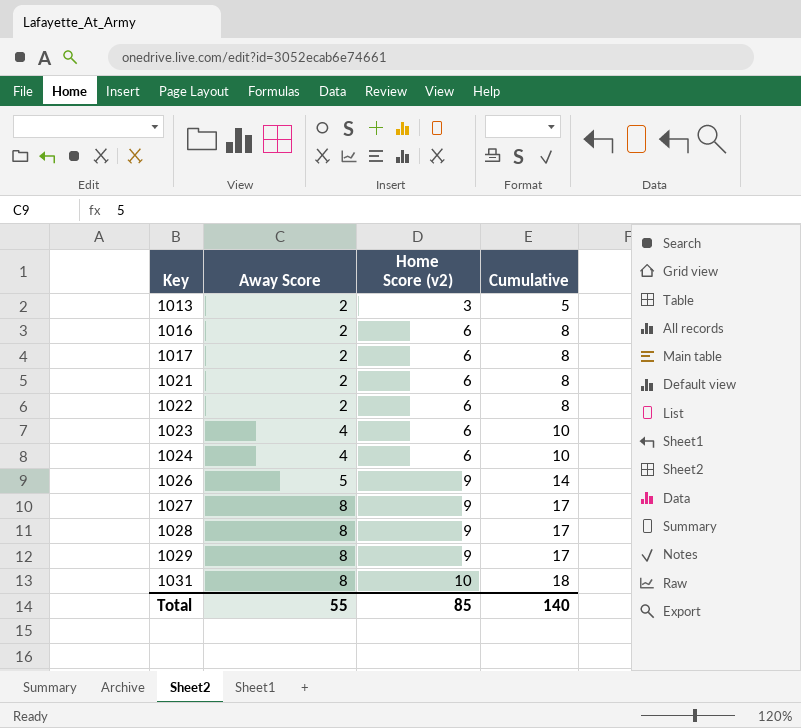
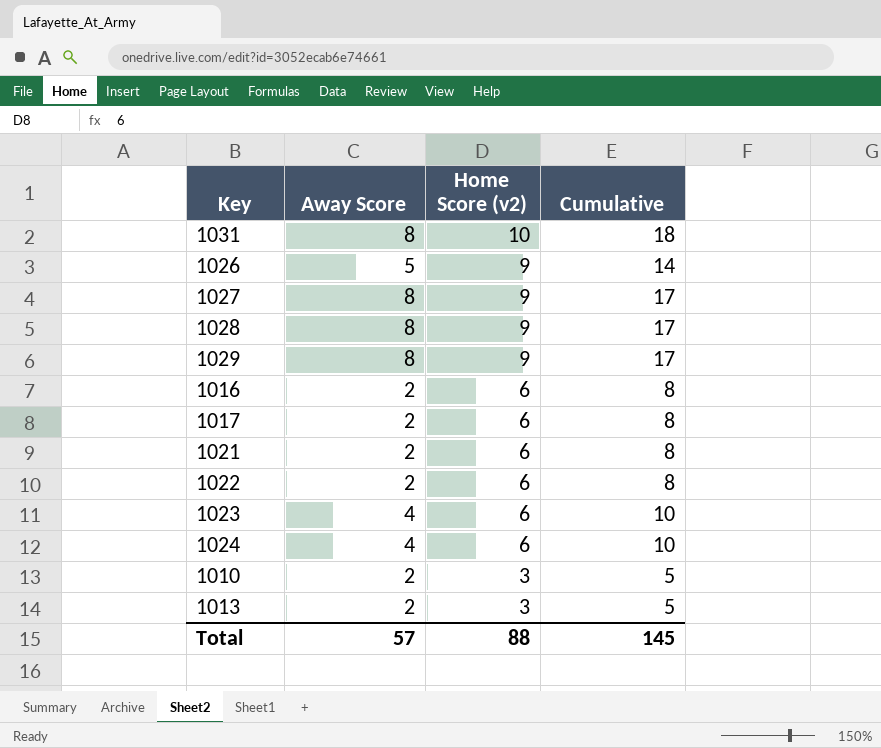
row order: Key ascending -> Home Score (v2) descending
row 1010: none -> 2 | 3 | 5
Total | Away Score: 55 -> 57
Total | Home Score (v2): 85 -> 88
Total | Cumulative: 140 -> 145

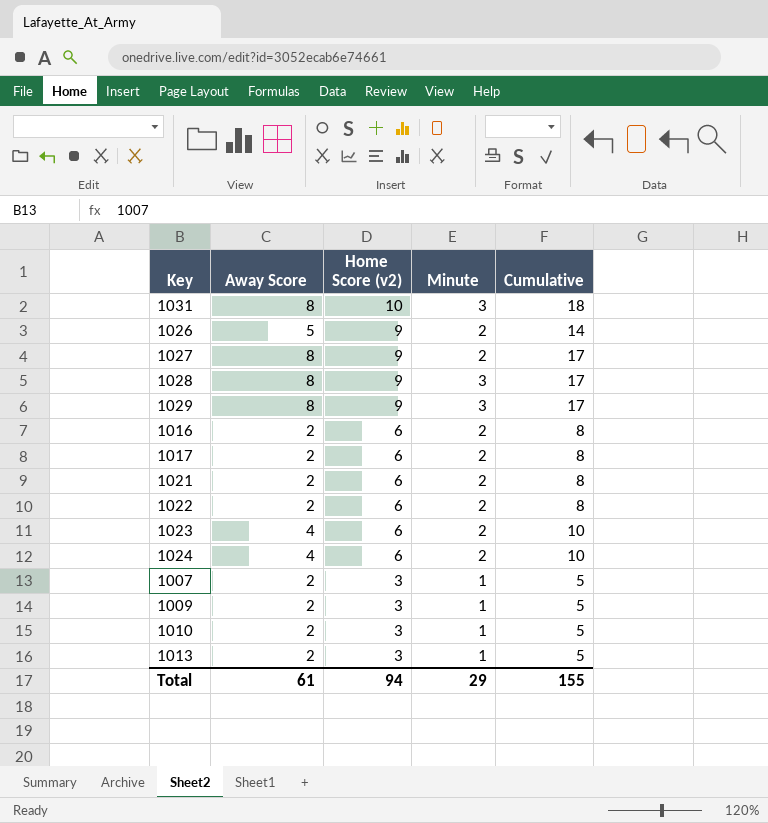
column Minute | position: none -> 4
row 1007: none -> 2 | 3 | 1 | 5
row 1009: none -> 2 | 3 | 1 | 5
Total | Away Score: 57 -> 61
Total | Home Score (v2): 88 -> 94
Total | Cumulative: 145 -> 155

